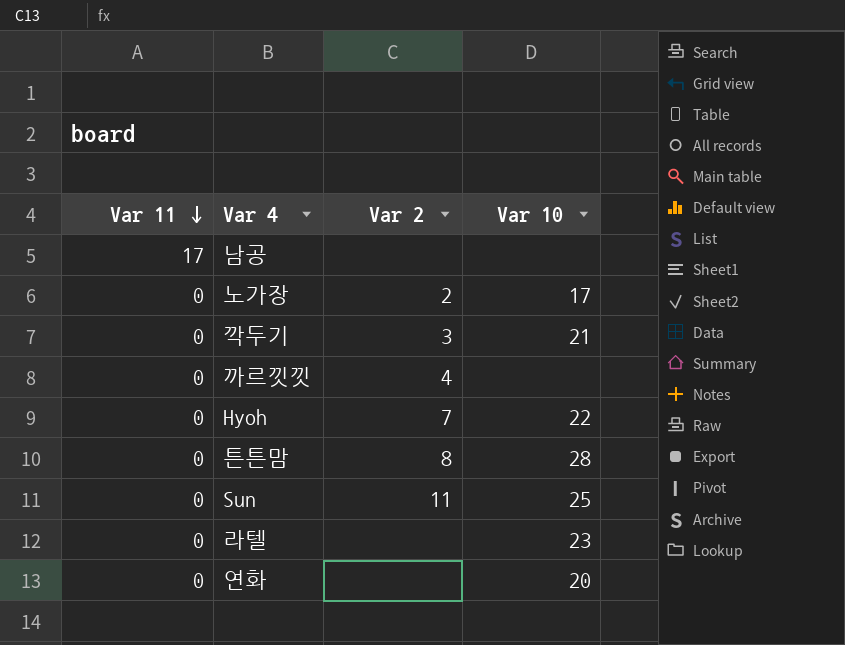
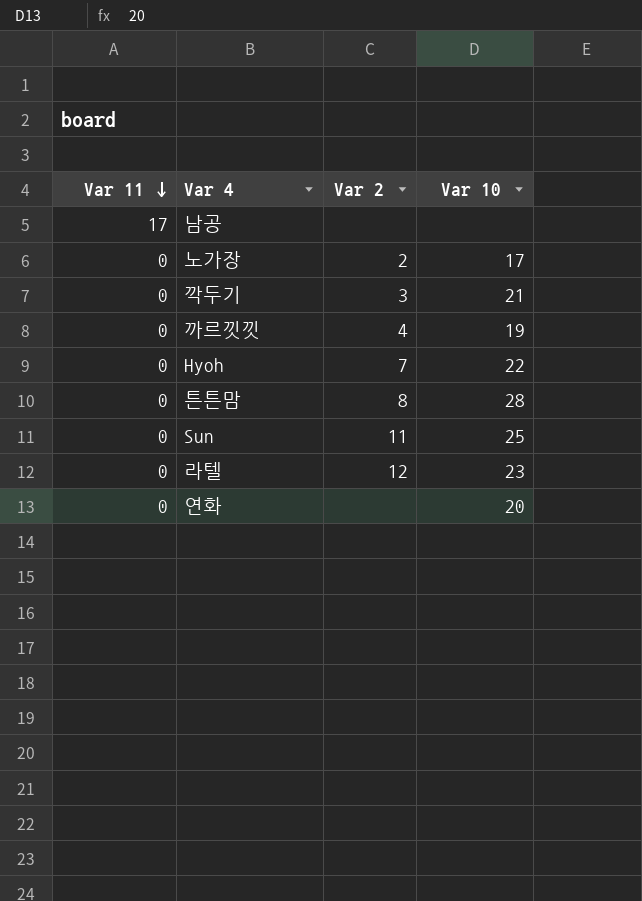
까르낏낏 | Var 10: none -> 19
라텔 | Var 2: none -> 12

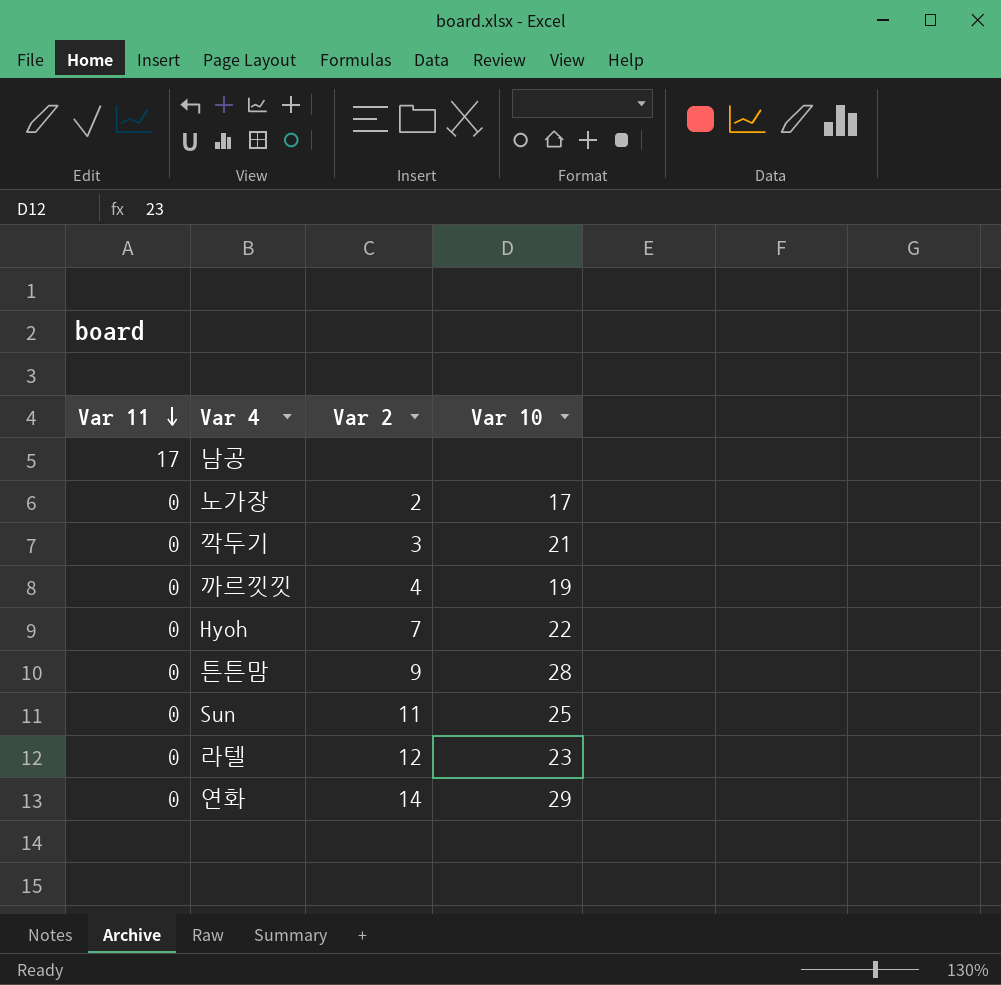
튼튼맘 | Var 2: 8 -> 9
연화 | Var 2: none -> 14
연화 | Var 10: 20 -> 29

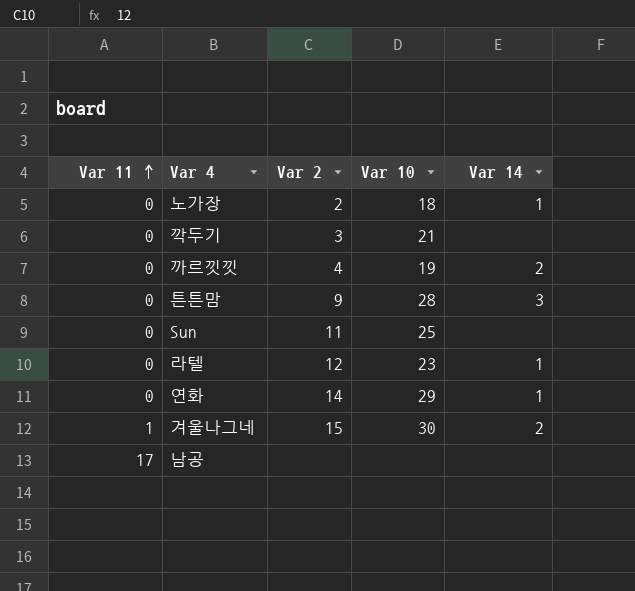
row order: Var 11 descending -> Var 11 ascending
column Var 14 | position: none -> 5
row Hyoh: 0 | 7 | 22 -> none
노가장 | Var 10: 17 -> 18
row 겨울나그네: none -> 1 | 15 | 30 | 2

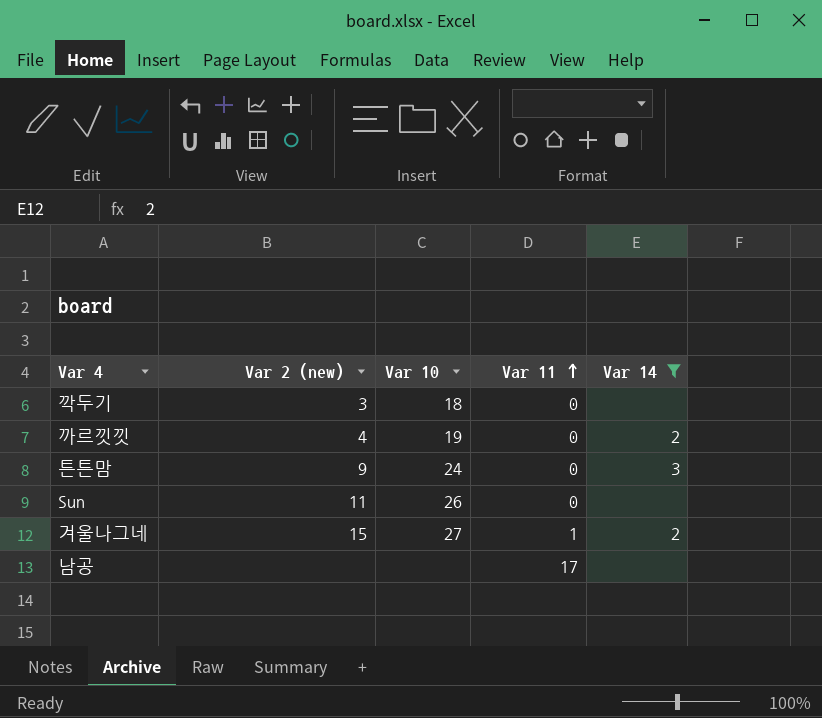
filter: none -> Var 14 != 1
column name: Var 2 -> Var 2 (new)
column Var 11 | position: 1 -> 4
깍두기 | Var 10: 21 -> 18
튼튼맘 | Var 10: 28 -> 24
Sun | Var 10: 25 -> 26
겨울나그네 | Var 10: 30 -> 27

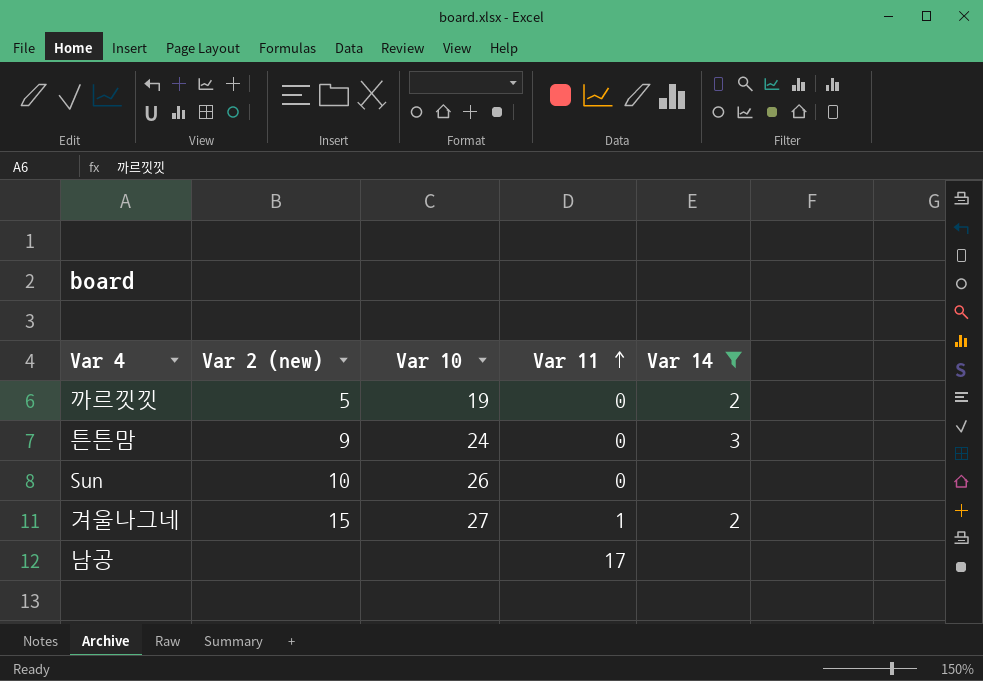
row 깍두기: 3 | 18 | 0 | none -> none
까르낏낏 | Var 2 (new): 4 -> 5
Sun | Var 2 (new): 11 -> 10

